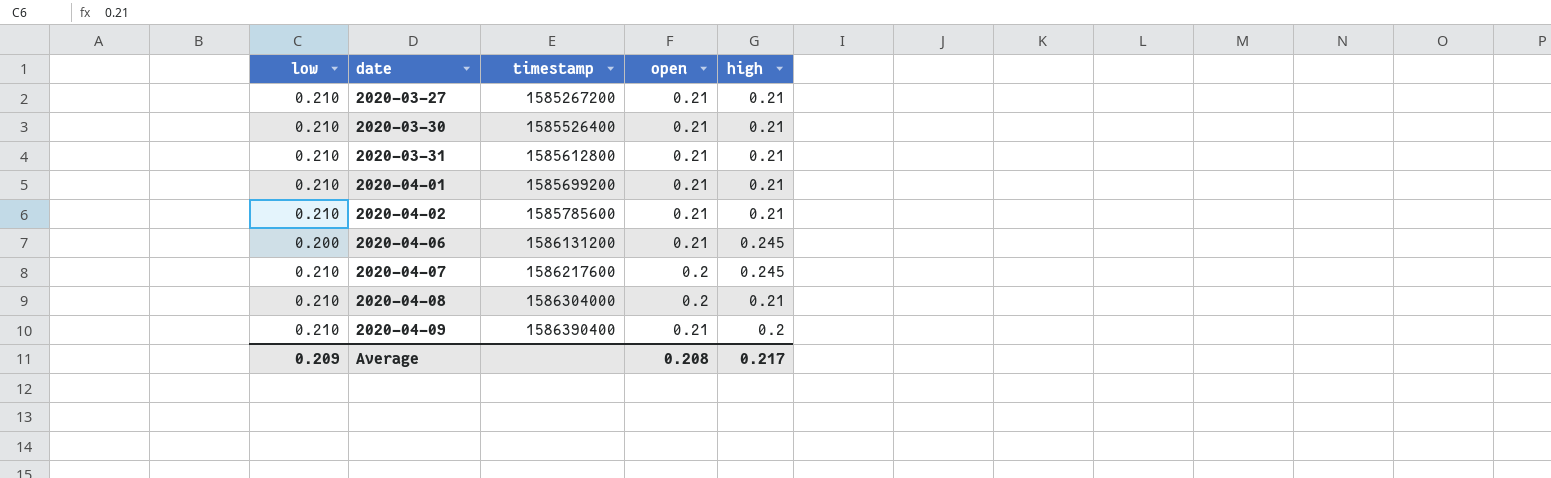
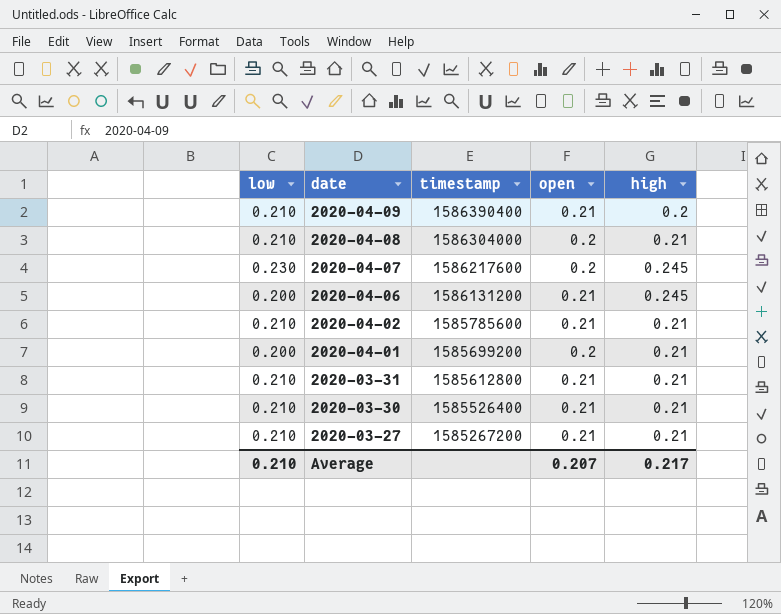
row order: date ascending -> date descending
2020-04-07 | low: 0.210 -> 0.230
2020-04-01 | low: 0.210 -> 0.200
2020-04-01 | open: 0.21 -> 0.2
Average | low: 0.209 -> 0.210
Average | open: 0.208 -> 0.207

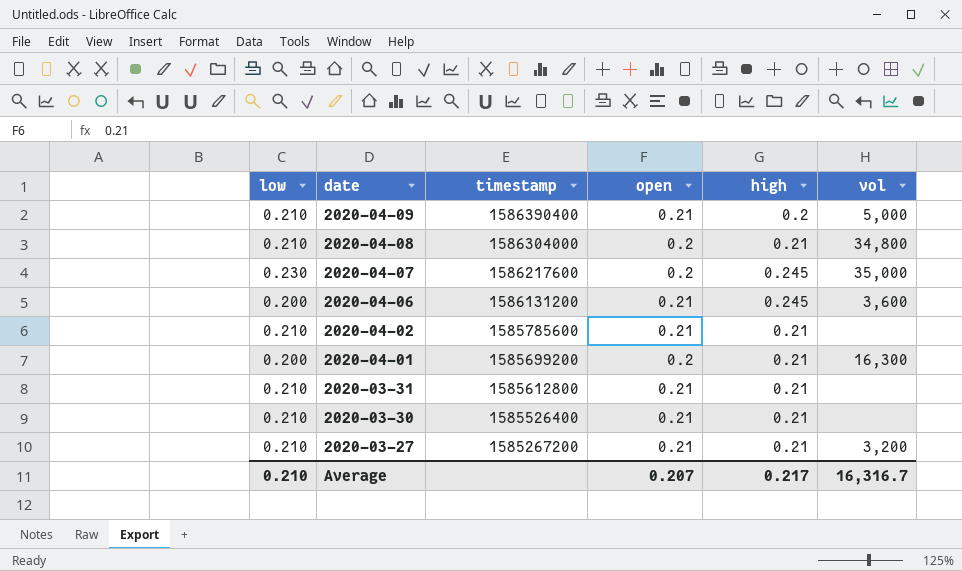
column vol | position: none -> 6

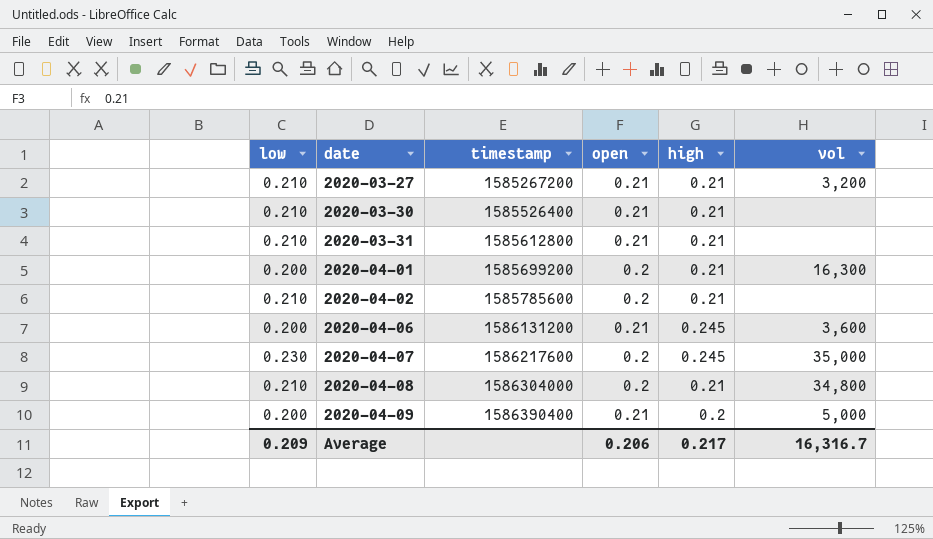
row order: date descending -> date ascending
2020-04-02 | open: 0.21 -> 0.2
2020-04-09 | low: 0.210 -> 0.200
Average | low: 0.210 -> 0.209
Average | open: 0.207 -> 0.206

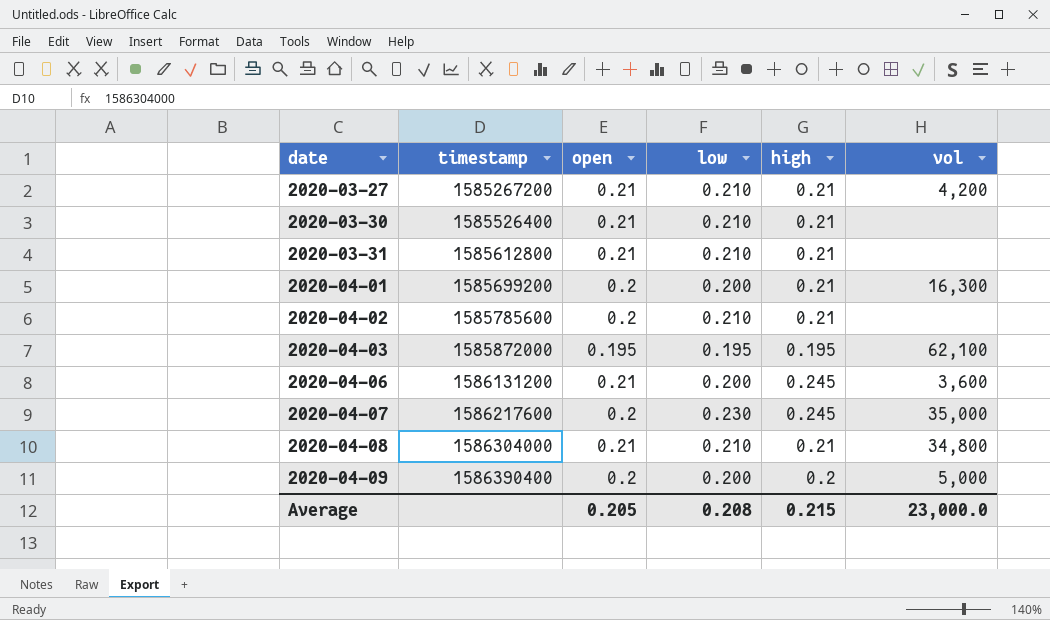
column low | position: 1 -> 4
2020-03-27 | vol: 3,200 -> 4,200
row 2020-04-03: none -> 1585872000 | 0.195 | 0.195 | 0.195 | 62,100
2020-04-08 | open: 0.2 -> 0.21
2020-04-09 | open: 0.21 -> 0.2
Average | open: 0.206 -> 0.205
Average | low: 0.209 -> 0.208
Average | high: 0.217 -> 0.215
Average | vol: 16,316.7 -> 23,000.0

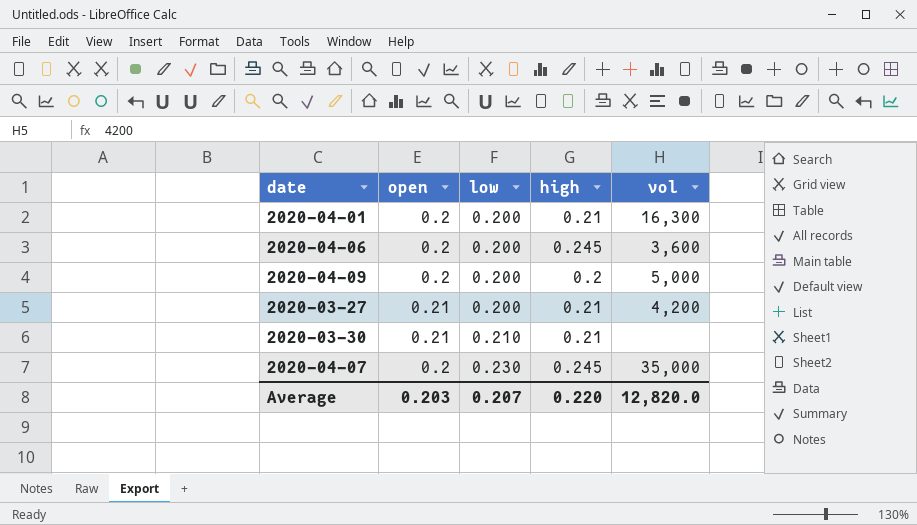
row order: date ascending -> low ascending
column timestamp | position: 2 -> none
row 2020-03-31: 1585612800 | 0.21 | 0.210 | 0.21 | none -> none
row 2020-04-02: 1585785600 | 0.2 | 0.210 | 0.21 | none -> none
row 2020-04-03: 1585872000 | 0.195 | 0.195 | 0.195 | 62,100 -> none
row 2020-04-08: 1586304000 | 0.21 | 0.210 | 0.21 | 34,800 -> none
2020-04-06 | open: 0.21 -> 0.2
2020-03-27 | low: 0.210 -> 0.200
Average | open: 0.205 -> 0.203
Average | low: 0.208 -> 0.207
Average | high: 0.215 -> 0.220
Average | vol: 23,000.0 -> 12,820.0

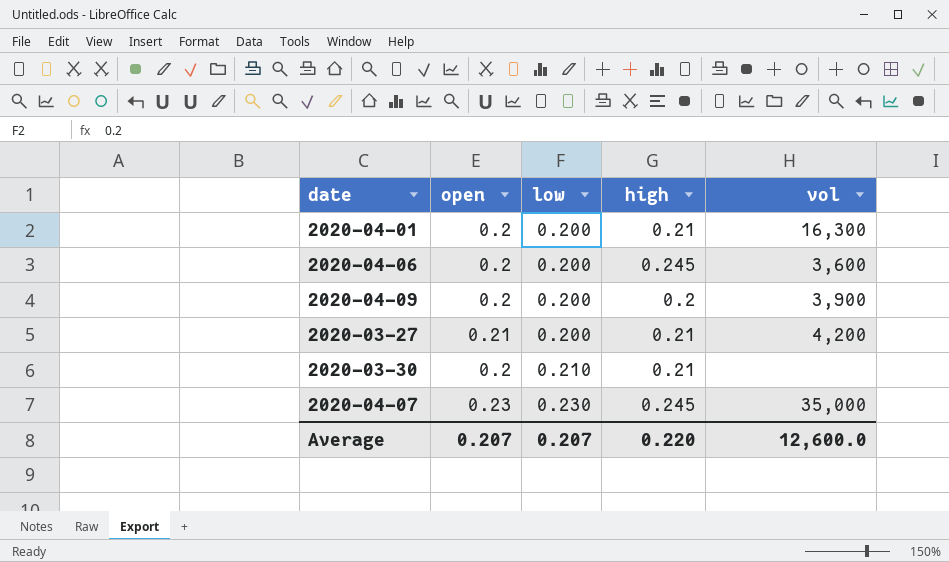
2020-04-09 | vol: 5,000 -> 3,900
2020-03-30 | open: 0.21 -> 0.2
2020-04-07 | open: 0.2 -> 0.23
Average | open: 0.203 -> 0.207
Average | vol: 12,820.0 -> 12,600.0

